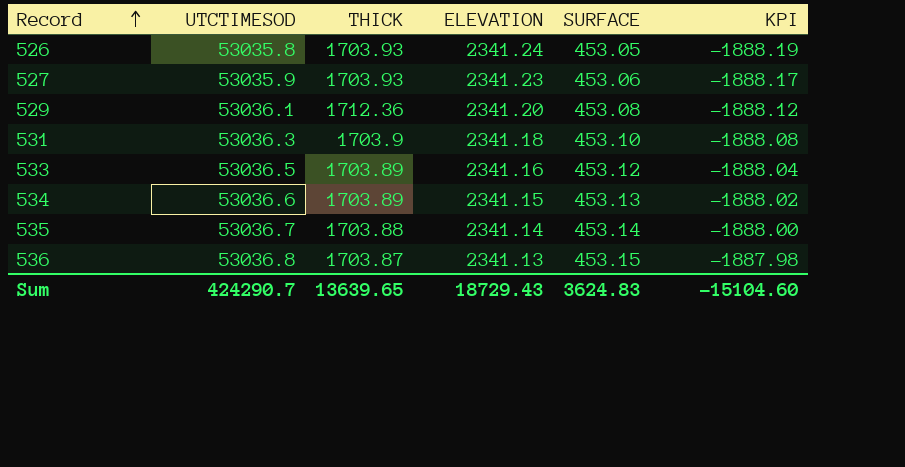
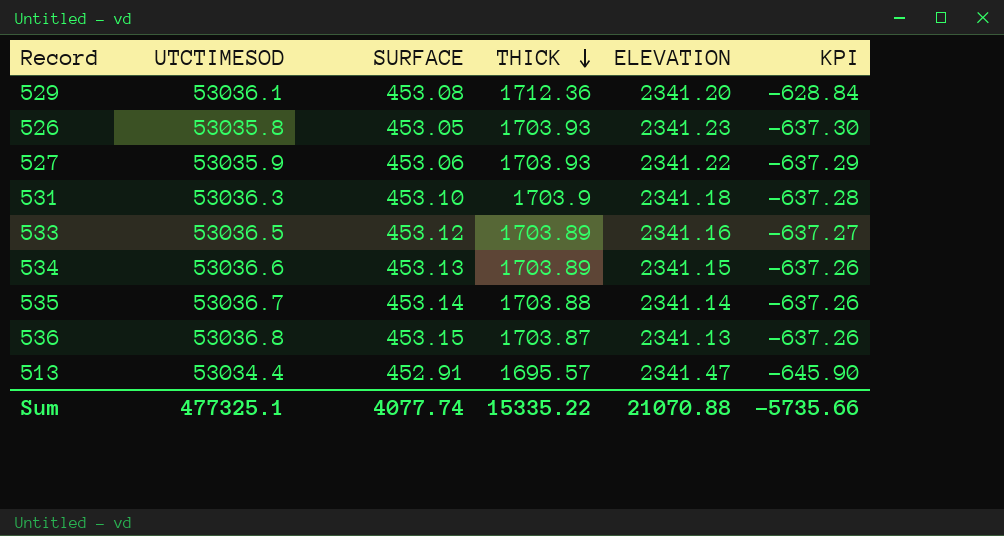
row order: Record ascending -> THICK descending
column SURFACE | position: 5 -> 3
column KPI | formula: [SURFACE] - [ELEVATION] -> [THICK] - [ELEVATION]
526 | ELEVATION: 2341.24 -> 2341.23
527 | ELEVATION: 2341.23 -> 2341.22
row 513: none -> 53034.4 | 452.91 | 1695.57 | 2341.47 | -645.90
Sum | UTCTIMESOD: 424290.7 -> 477325.1
Sum | SURFACE: 3624.83 -> 4077.74
Sum | THICK: 13639.65 -> 15335.22
Sum | ELEVATION: 18729.43 -> 21070.88
Sum | KPI: -15104.60 -> -5735.66

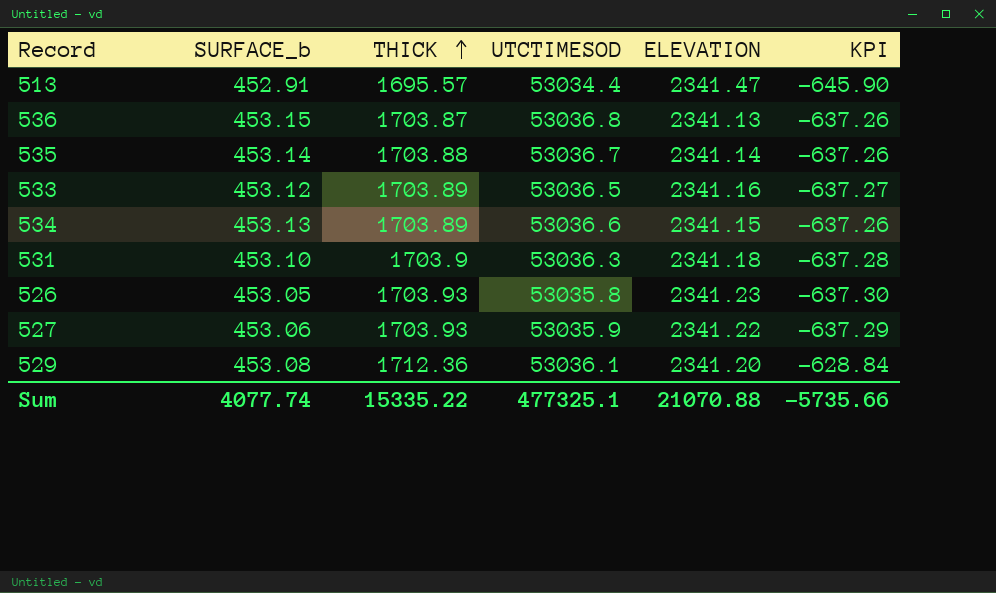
row order: THICK descending -> THICK ascending
column name: SURFACE -> SURFACE_b
column UTCTIMESOD | position: 2 -> 4

